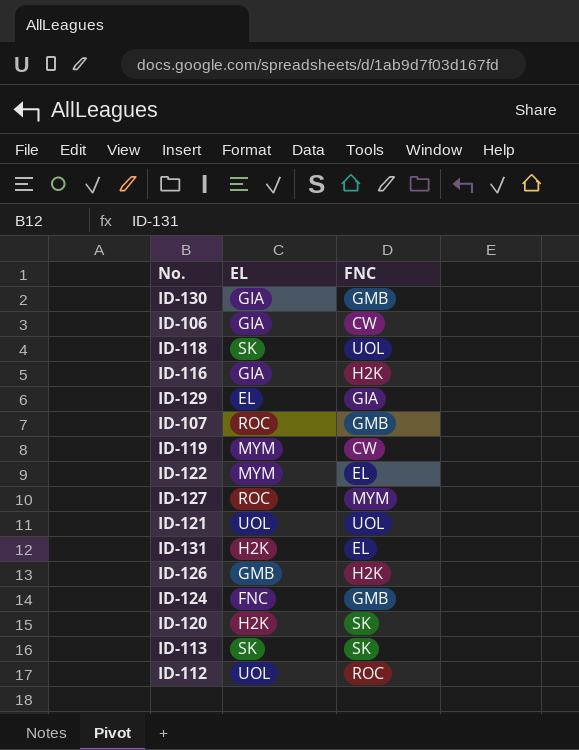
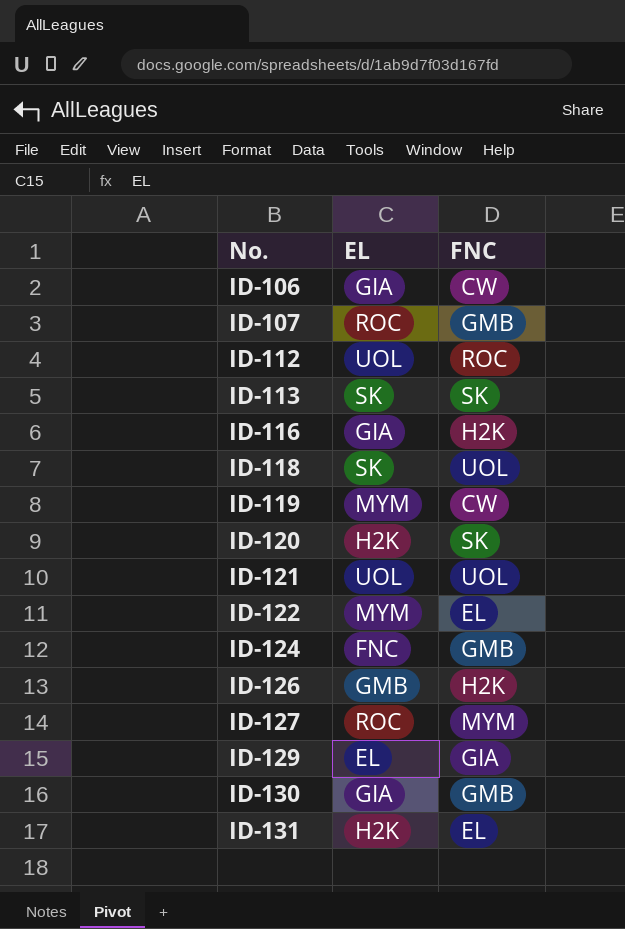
row order: none -> No. ascending

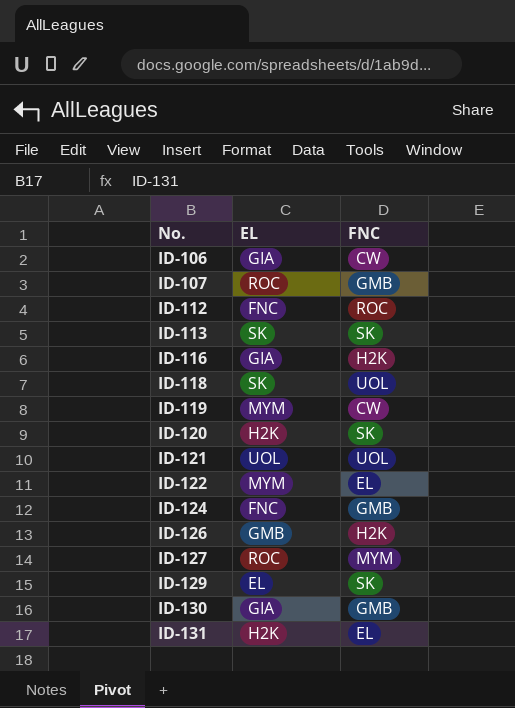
ID-112 | EL: UOL -> FNC
ID-129 | FNC: GIA -> SK

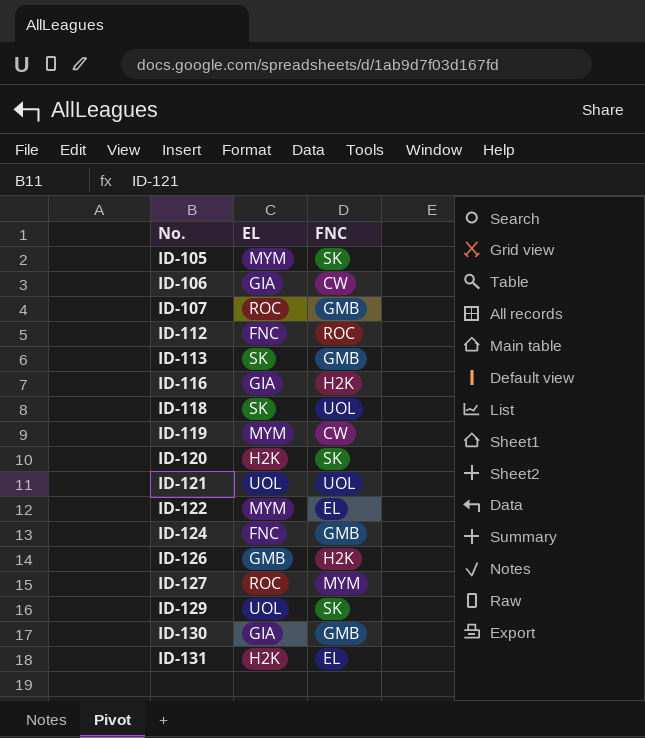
row ID-105: none -> MYM | SK
ID-113 | FNC: SK -> GMB
ID-129 | EL: EL -> UOL

